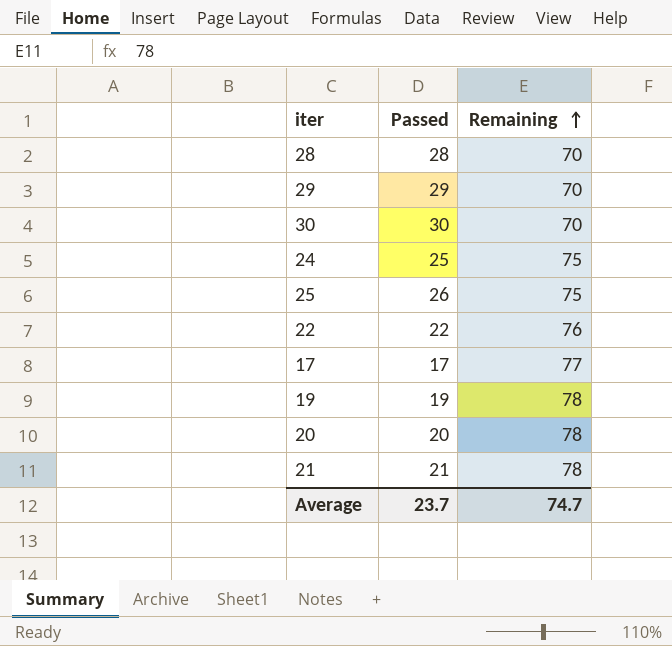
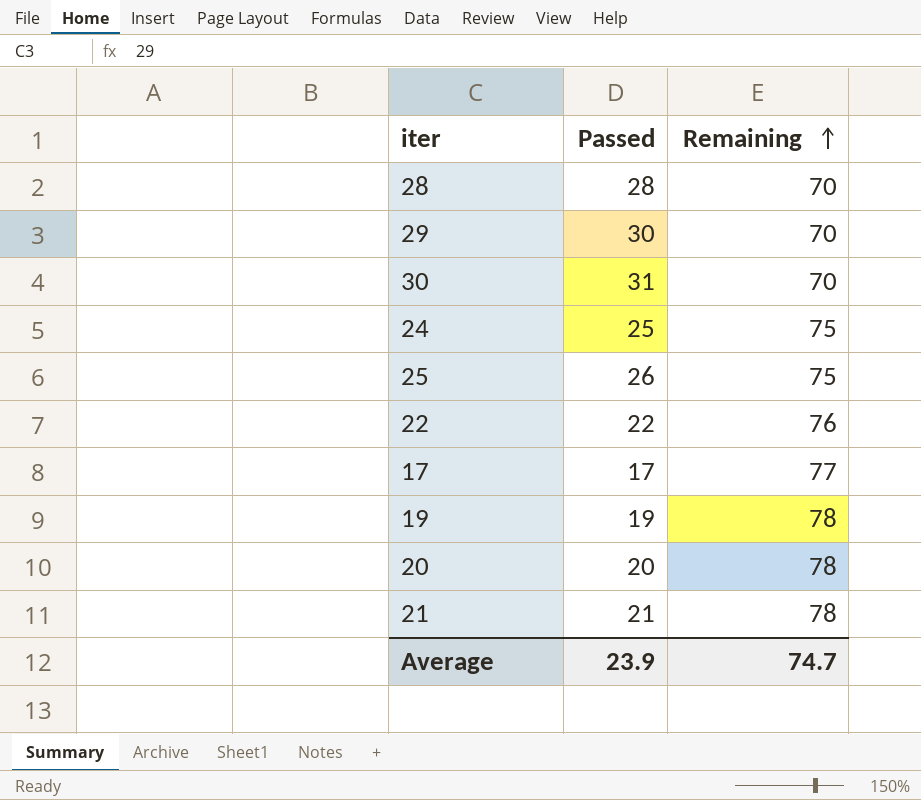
29 | Passed: 29 -> 30
30 | Passed: 30 -> 31
Average | Passed: 23.7 -> 23.9

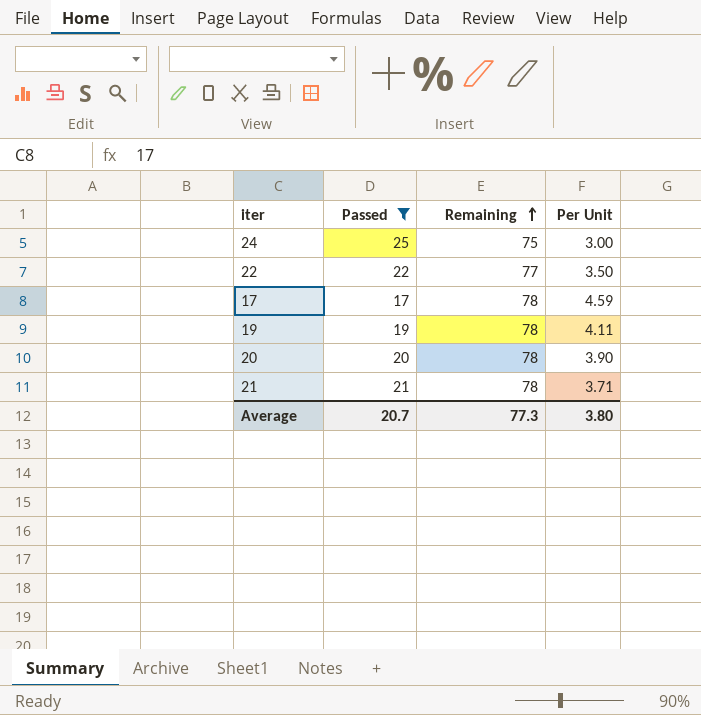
filter: none -> Passed <= 25
column Per Unit | formula: none -> [Remaining] / [Passed]
22 | Remaining: 76 -> 77
17 | Remaining: 77 -> 78
Average | Passed: 23.9 -> 20.7
Average | Remaining: 74.7 -> 77.3

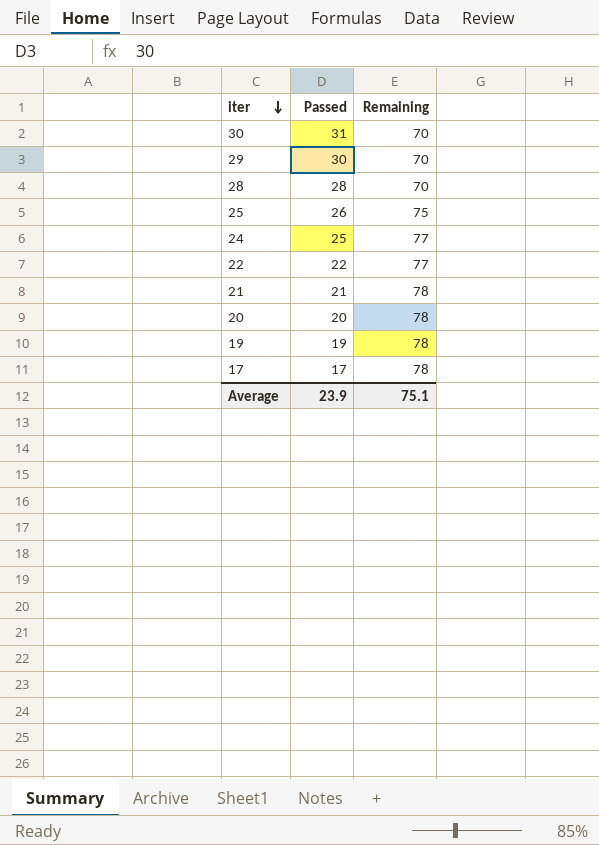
filter: Passed <= 25 -> none
row order: Remaining ascending -> iter descending
column Per Unit | formula: [Remaining] / [Passed] -> none
24 | Remaining: 75 -> 77
Average | Passed: 20.7 -> 23.9
Average | Remaining: 77.3 -> 75.1

